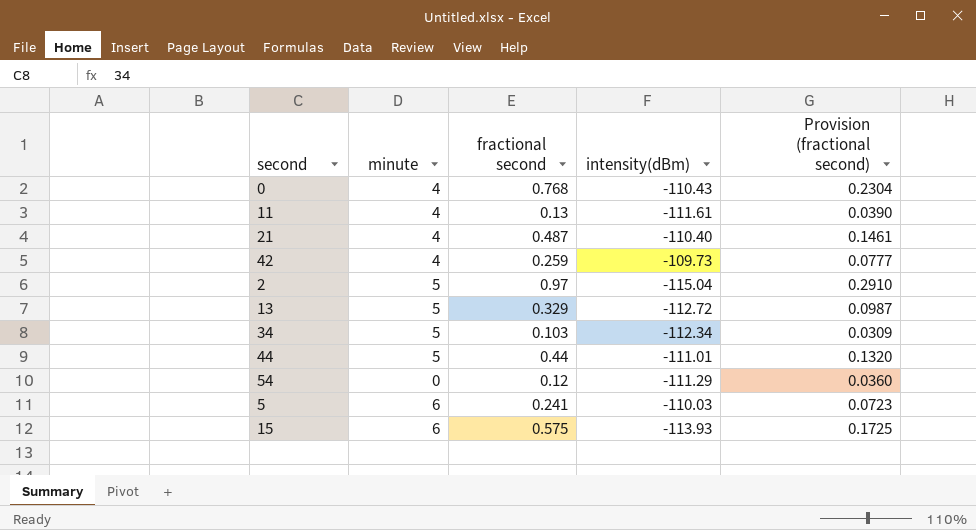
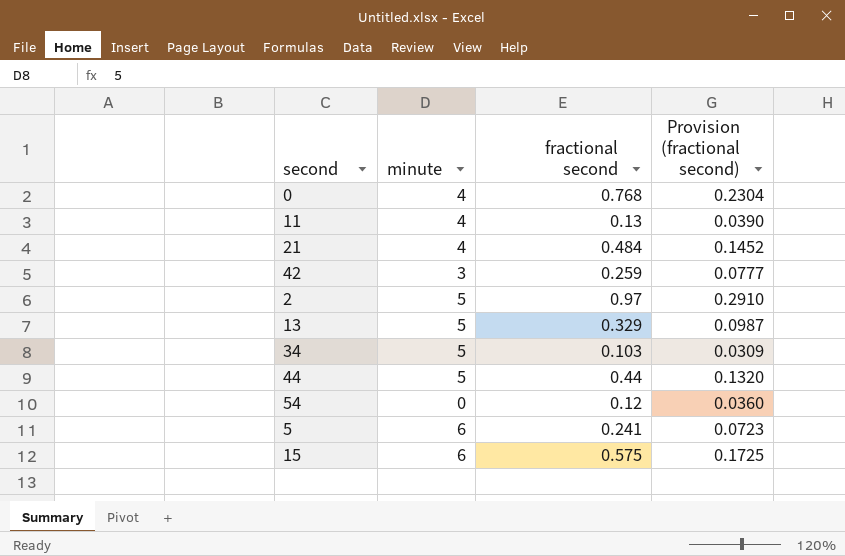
column intensity(dBm) | position: 4 -> none
21 | fractional second: 0.487 -> 0.484
21 | Provision (fractional second): 0.1461 -> 0.1452
42 | minute: 4 -> 3

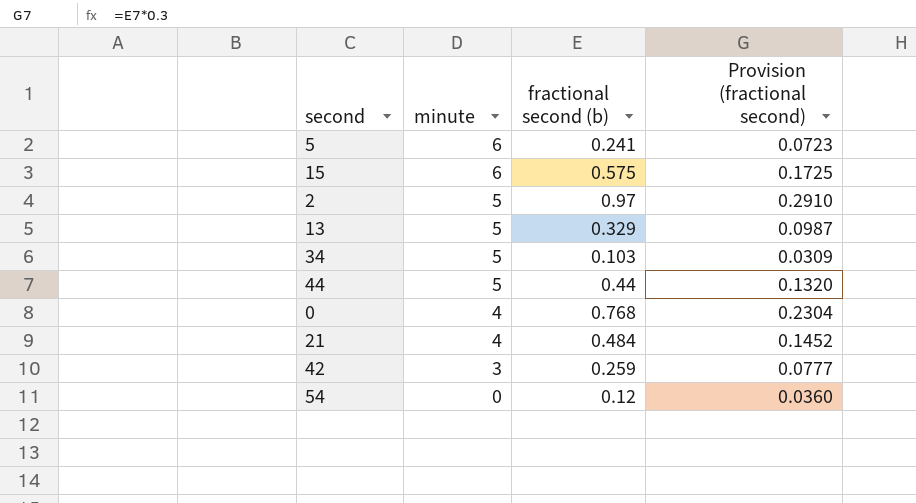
row order: none -> minute descending
column name: fractional second -> fractional second (b)
row 11: 4 | 0.13 | 0.0390 -> none

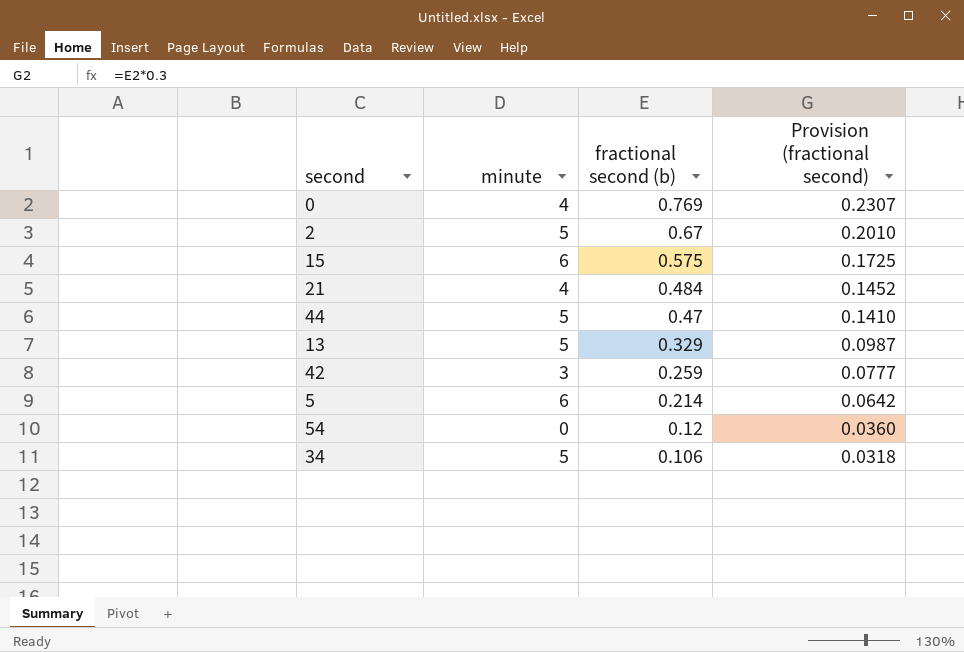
row order: minute descending -> fractional second (b) descending
0 | fractional second (b): 0.768 -> 0.769
0 | Provision (fractional second): 0.2304 -> 0.2307
2 | fractional second (b): 0.97 -> 0.67
2 | Provision (fractional second): 0.2910 -> 0.2010
44 | fractional second (b): 0.44 -> 0.47
44 | Provision (fractional second): 0.1320 -> 0.1410
5 | fractional second (b): 0.241 -> 0.214
5 | Provision (fractional second): 0.0723 -> 0.0642
34 | fractional second (b): 0.103 -> 0.106
34 | Provision (fractional second): 0.0309 -> 0.0318

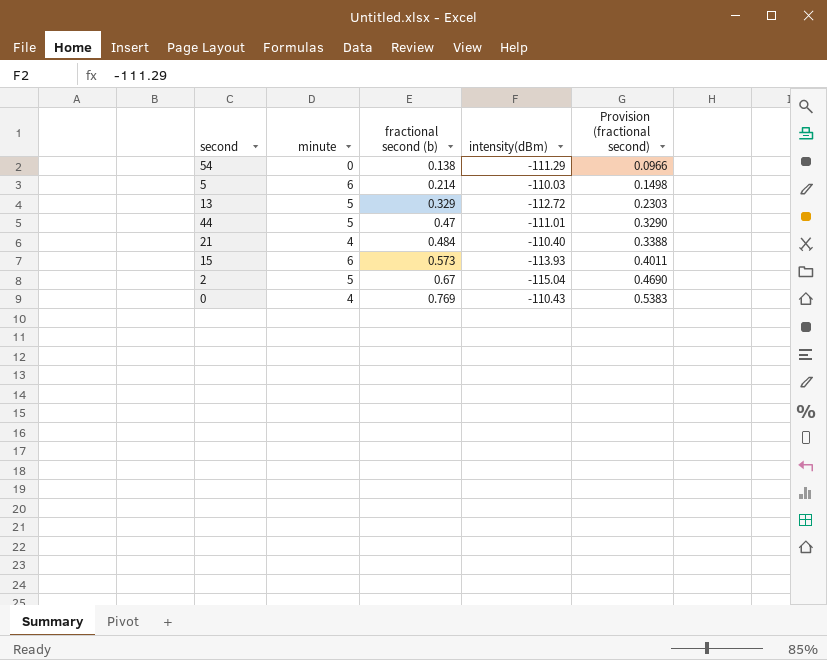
row order: fractional second (b) descending -> fractional second (b) ascending
column intensity(dBm) | position: none -> 4
column Provision (fractional second) | formula: [fractional second (b)] * 0.3 -> [fractional second (b)] * 0.7
row 42: 3 | 0.259 | 0.0777 -> none
row 34: 5 | 0.106 | 0.0318 -> none
54 | fractional second (b): 0.12 -> 0.138
15 | fractional second (b): 0.575 -> 0.573

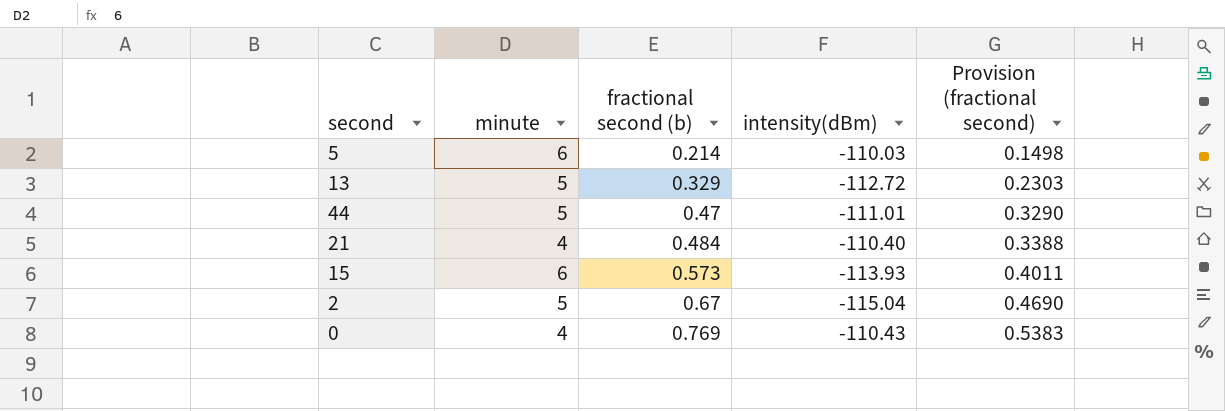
row 54: 0 | 0.138 | -111.29 | 0.0966 -> none

